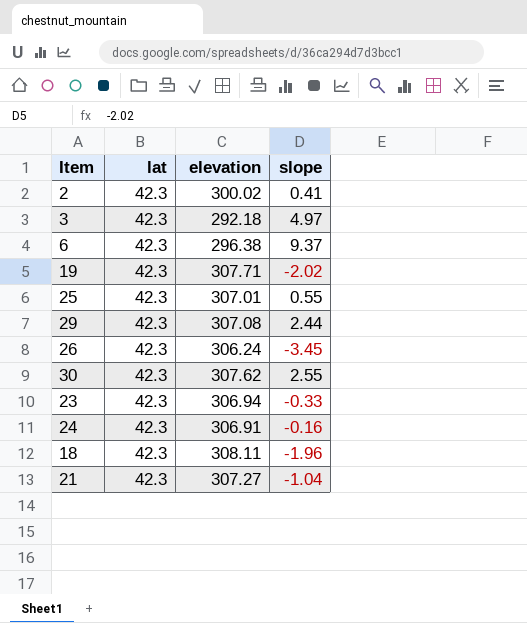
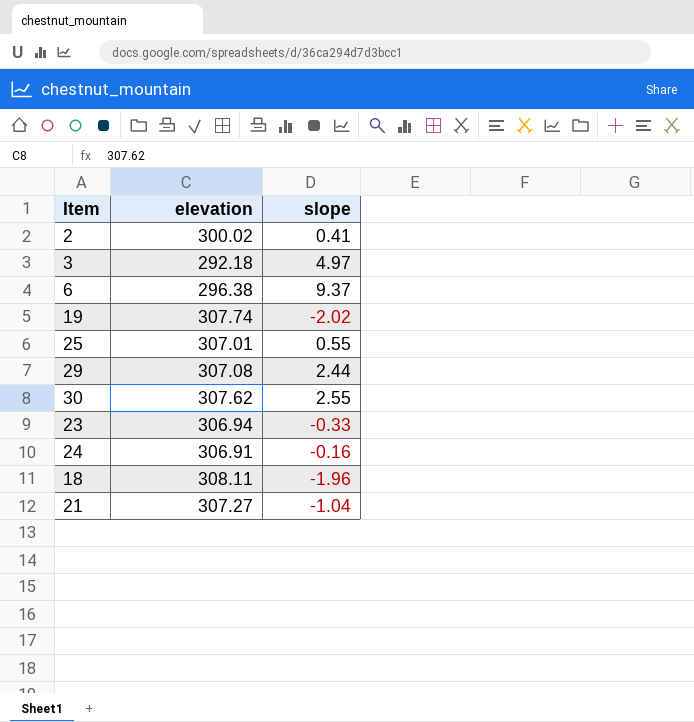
column lat | position: 2 -> none
row 26: 42.3 | 306.24 | -3.45 -> none
19 | elevation: 307.71 -> 307.74

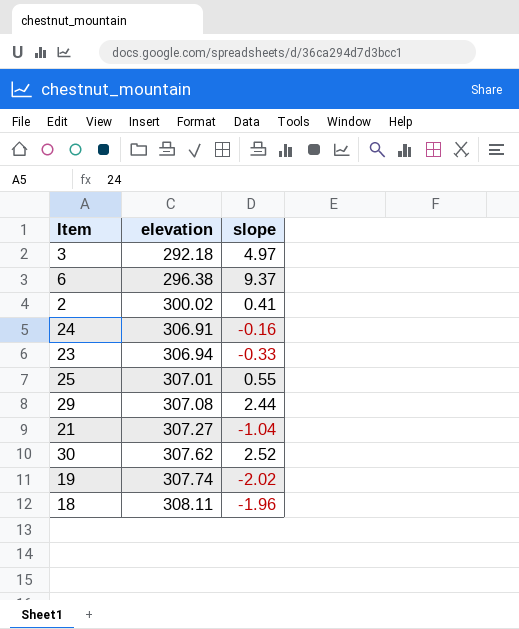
row order: none -> elevation ascending
30 | slope: 2.55 -> 2.52

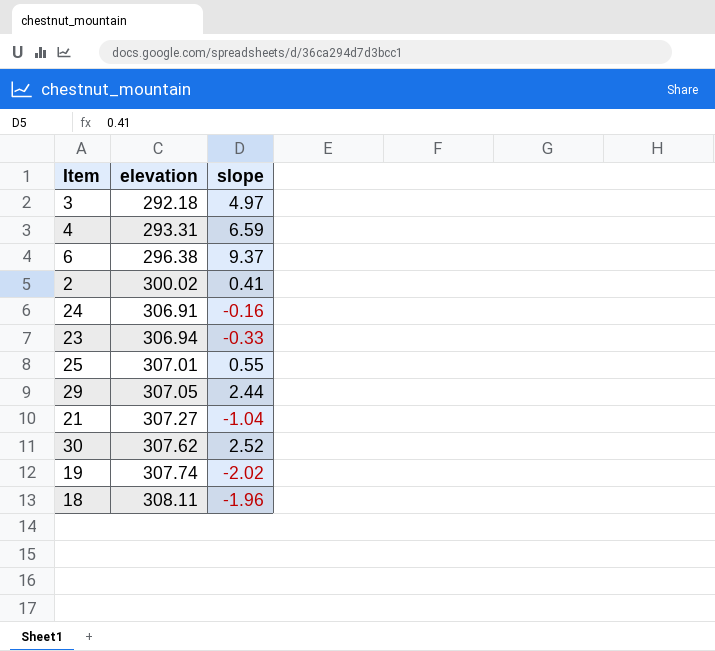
row 4: none -> 293.31 | 6.59
29 | elevation: 307.08 -> 307.05

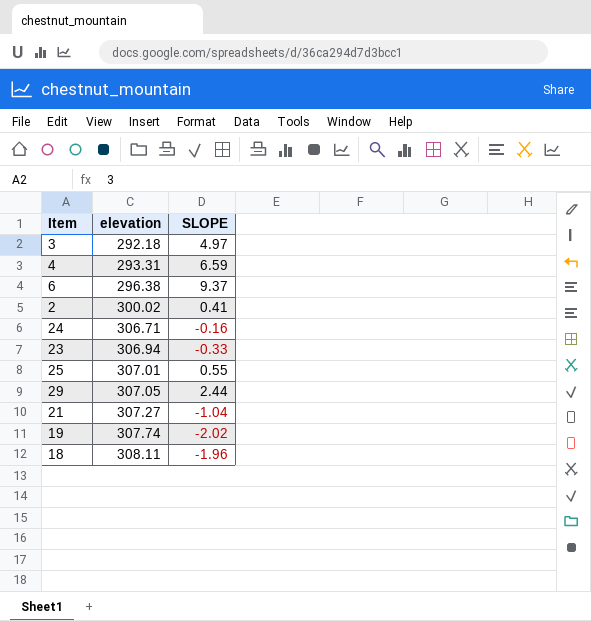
column name: slope -> SLOPE
row 30: 307.62 | 2.52 -> none
24 | elevation: 306.91 -> 306.71

